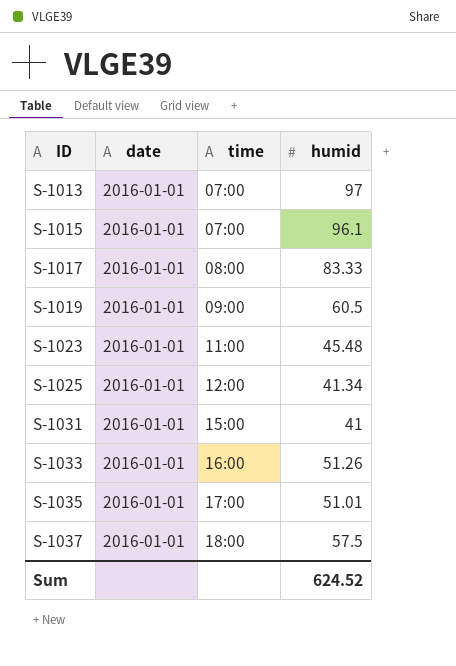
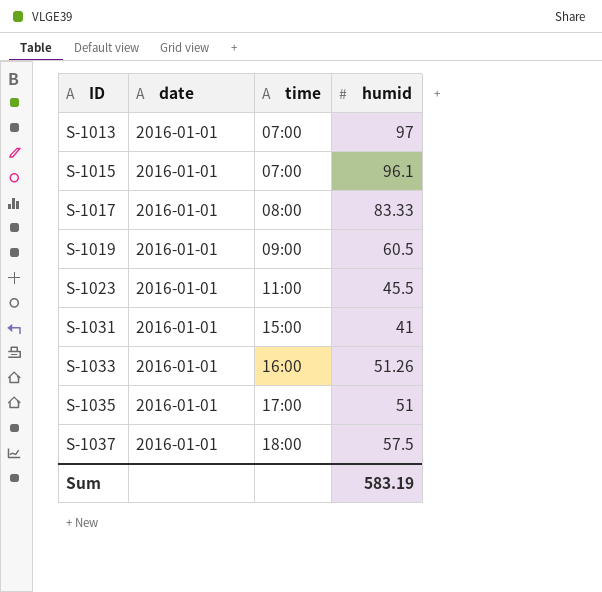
row S-1025: 2016-01-01 | 12:00 | 41.34 -> none
S-1023 | humid: 45.48 -> 45.5
S-1035 | humid: 51.01 -> 51
Sum | humid: 624.52 -> 583.19

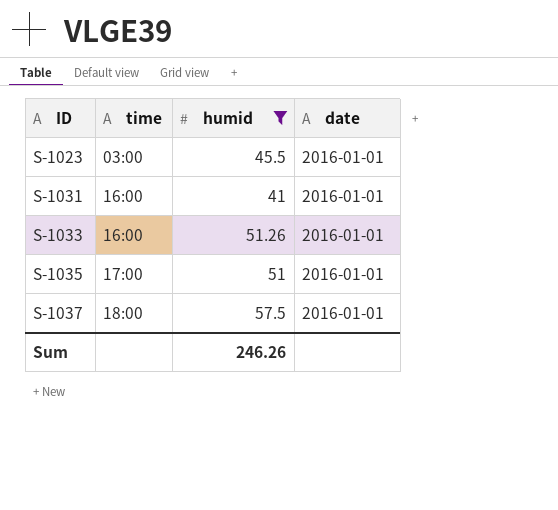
filter: none -> humid <= 57.5
column date | position: 2 -> 4
S-1023 | time: 11:00 -> 03:00
S-1031 | time: 15:00 -> 16:00
Sum | humid: 583.19 -> 246.26

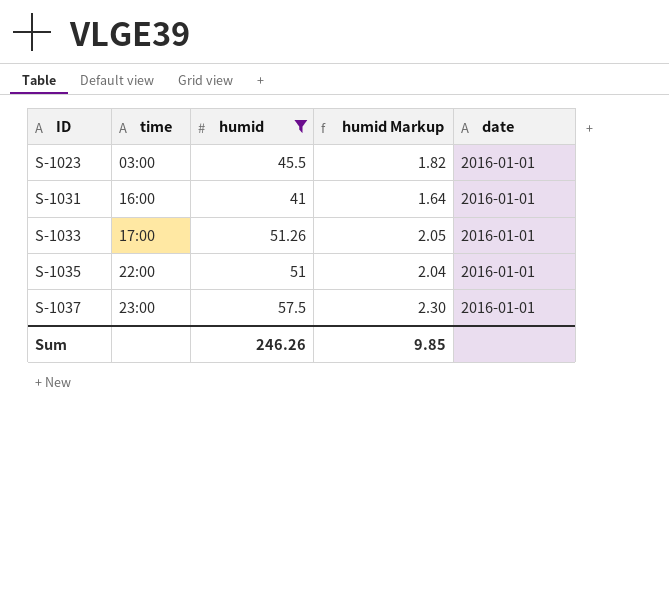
column humid Markup | formula: none -> [humid] * 0.04
S-1033 | time: 16:00 -> 17:00
S-1035 | time: 17:00 -> 22:00
S-1037 | time: 18:00 -> 23:00

